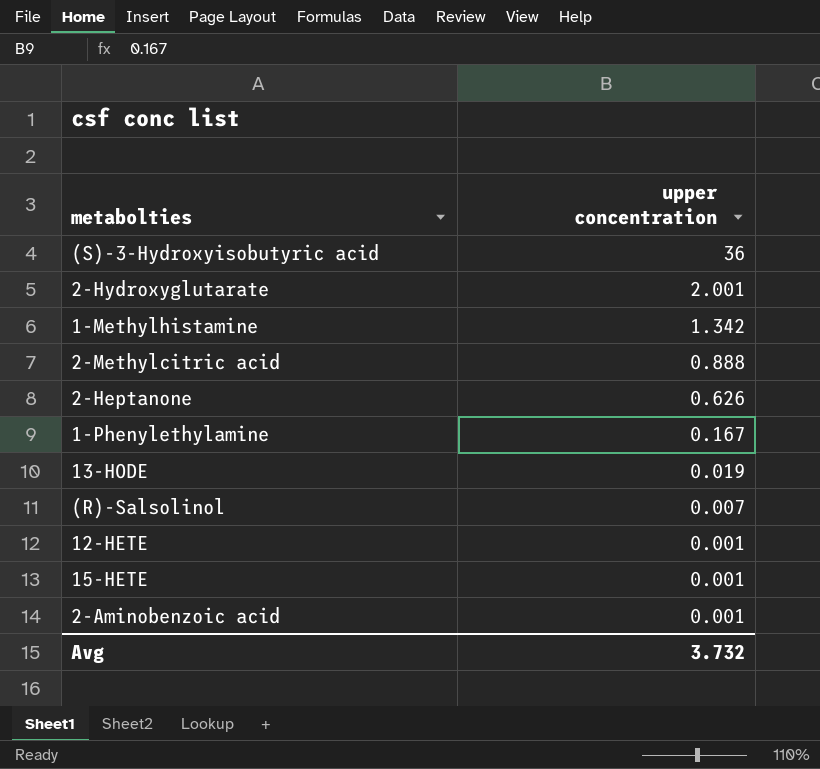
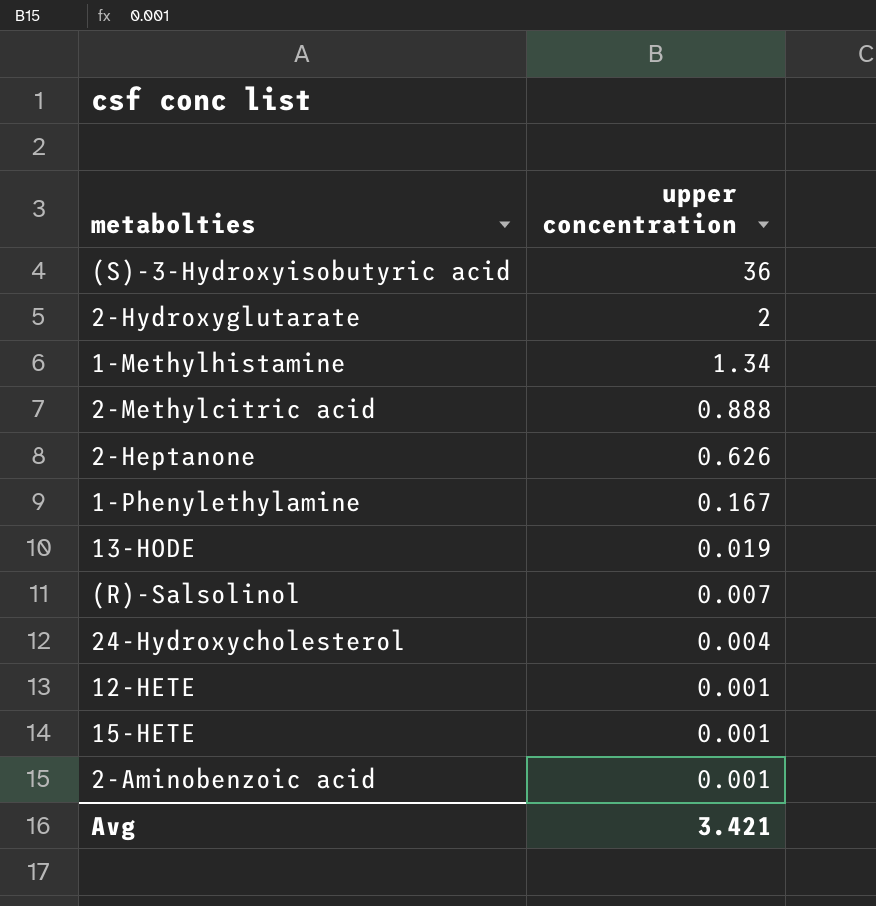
2-Hydroxyglutarate | upper concentration: 2.001 -> 2
1-Methylhistamine | upper concentration: 1.342 -> 1.34
row 24-Hydroxycholesterol: none -> 0.004
Avg | upper concentration: 3.732 -> 3.421

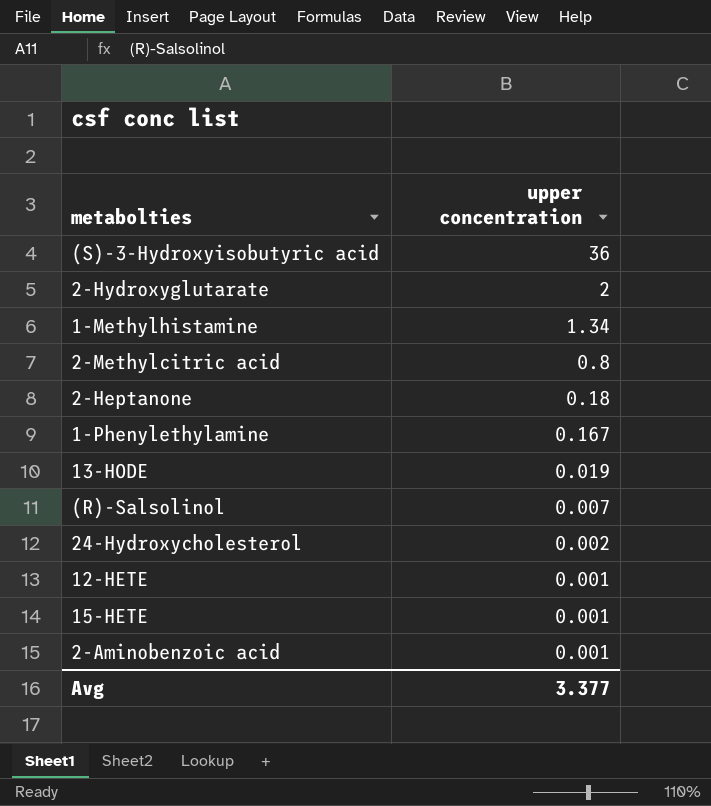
2-Methylcitric acid | upper concentration: 0.888 -> 0.8
2-Heptanone | upper concentration: 0.626 -> 0.18
24-Hydroxycholesterol | upper concentration: 0.004 -> 0.002
Avg | upper concentration: 3.421 -> 3.377

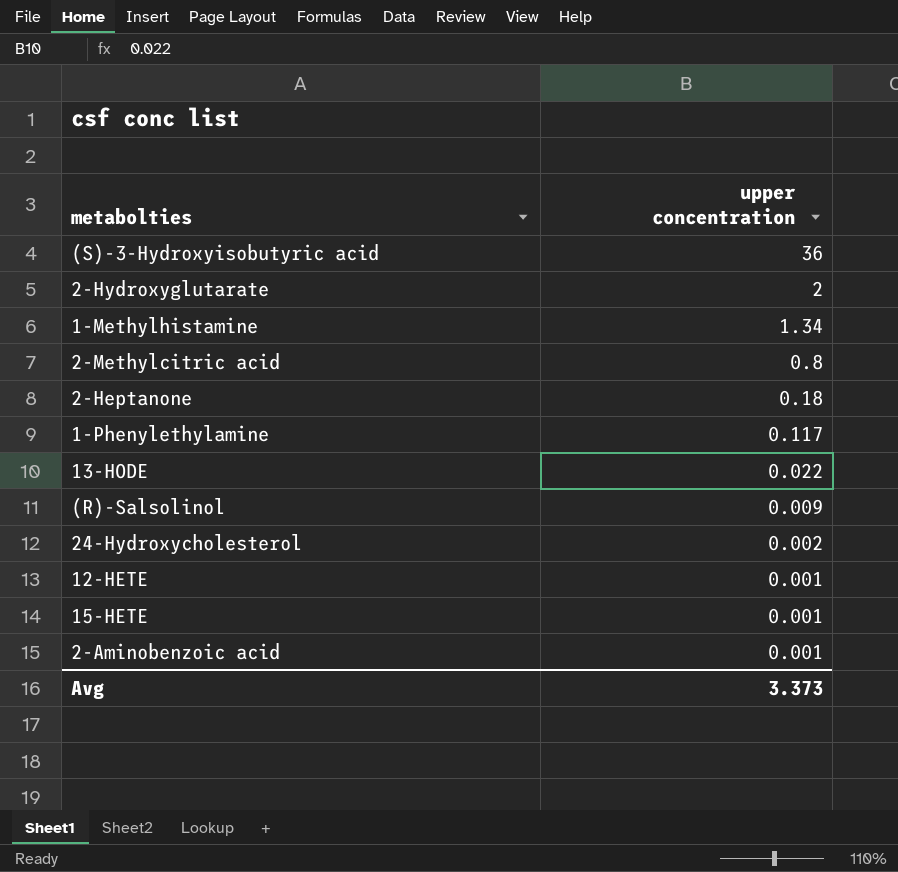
1-Phenylethylamine | upper concentration: 0.167 -> 0.117
13-HODE | upper concentration: 0.019 -> 0.022
(R)-Salsolinol | upper concentration: 0.007 -> 0.009
Avg | upper concentration: 3.377 -> 3.373

